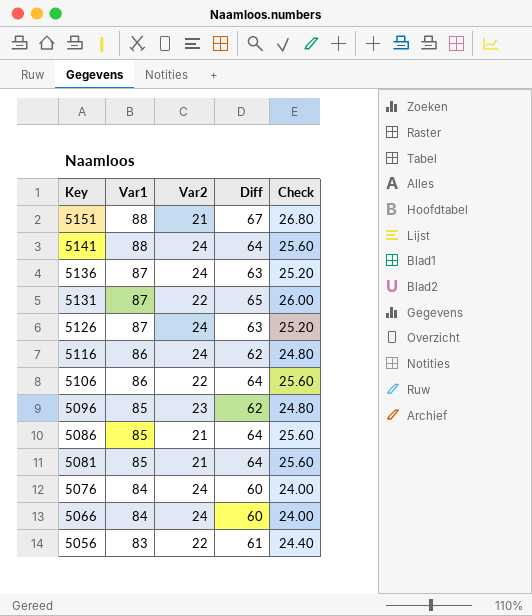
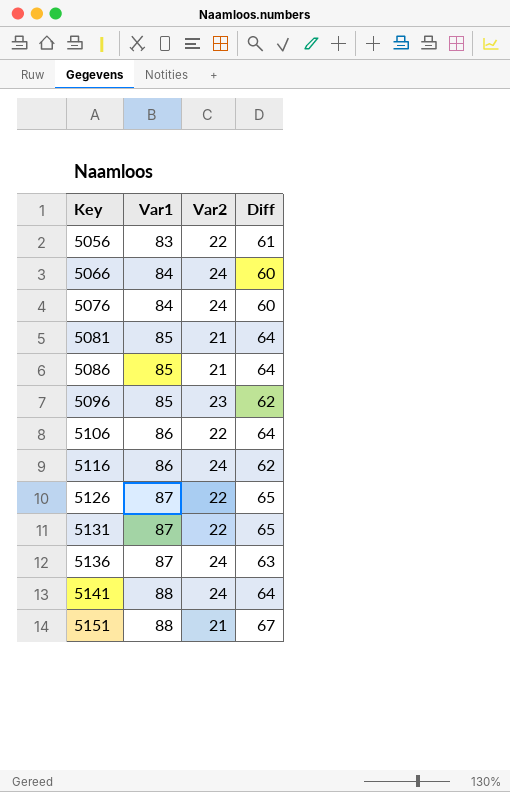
row order: Key descending -> Key ascending
column Check | formula: [Diff] * 0.4 -> none
5126 | Var2: 24 -> 22
5126 | Diff: 63 -> 65

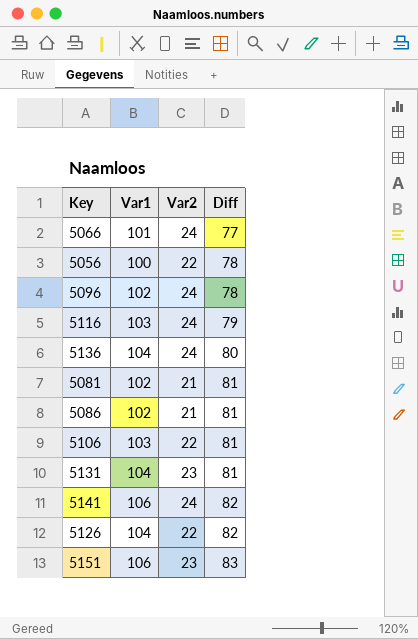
row order: Key ascending -> Diff ascending
row 5076: 84 | 24 | 60 -> none
5066 | Var1: 84 -> 101
5066 | Diff: 60 -> 77
5056 | Var1: 83 -> 100
5056 | Diff: 61 -> 78
5096 | Var1: 85 -> 102
5096 | Var2: 23 -> 24
5096 | Diff: 62 -> 78
5116 | Var1: 86 -> 103
5116 | Diff: 62 -> 79
5136 | Var1: 87 -> 104
5136 | Diff: 63 -> 80
5081 | Var1: 85 -> 102
5081 | Diff: 64 -> 81
5086 | Var1: 85 -> 102
5086 | Diff: 64 -> 81
5106 | Var1: 86 -> 103
5106 | Diff: 64 -> 81
5131 | Var1: 87 -> 104
5131 | Var2: 22 -> 23
5131 | Diff: 65 -> 81
5141 | Var1: 88 -> 106
5141 | Diff: 64 -> 82
5126 | Var1: 87 -> 104
5126 | Diff: 65 -> 82
5151 | Var1: 88 -> 106
5151 | Var2: 21 -> 23
5151 | Diff: 67 -> 83

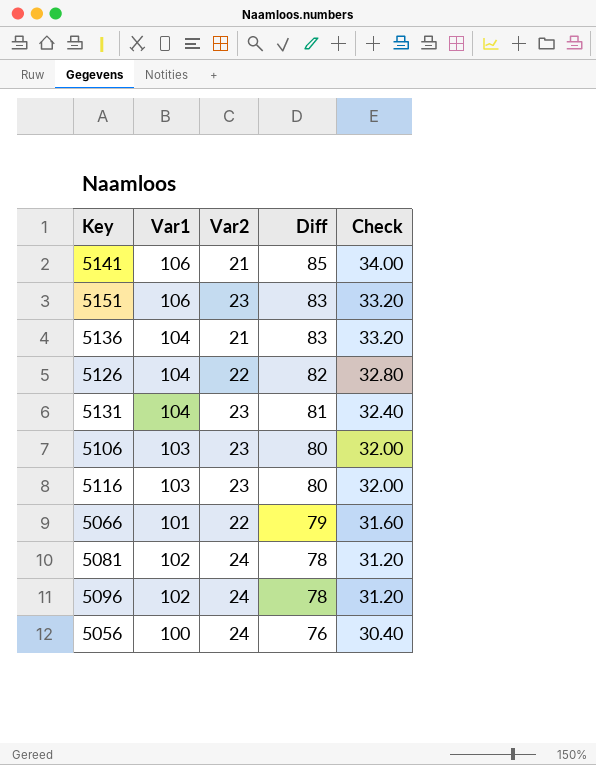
row order: Diff ascending -> Diff descending
column Check | formula: none -> [Diff] * 0.4
row 5086: 102 | 21 | 81 -> none
5141 | Var2: 24 -> 21
5141 | Diff: 82 -> 85
5136 | Var2: 24 -> 21
5136 | Diff: 80 -> 83
5106 | Var2: 22 -> 23
5106 | Diff: 81 -> 80
5116 | Var2: 24 -> 23
5116 | Diff: 79 -> 80
5066 | Var2: 24 -> 22
5066 | Diff: 77 -> 79
5081 | Var2: 21 -> 24
5081 | Diff: 81 -> 78
5056 | Var2: 22 -> 24
5056 | Diff: 78 -> 76

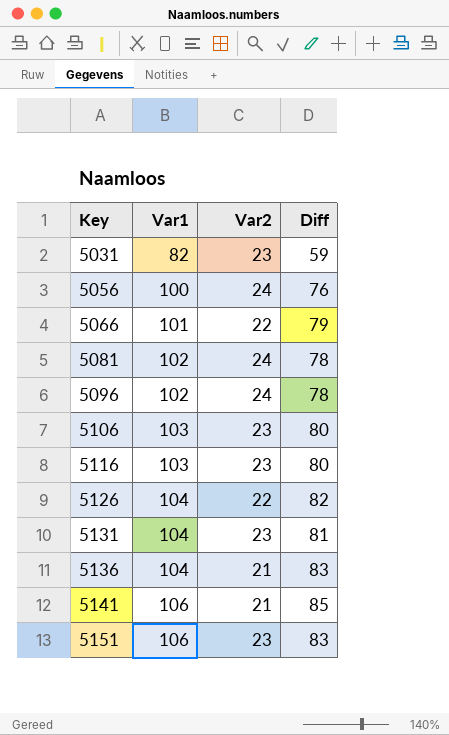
row order: Diff descending -> Key ascending
column Check | formula: [Diff] * 0.4 -> none
row 5031: none -> 82 | 23 | 59

